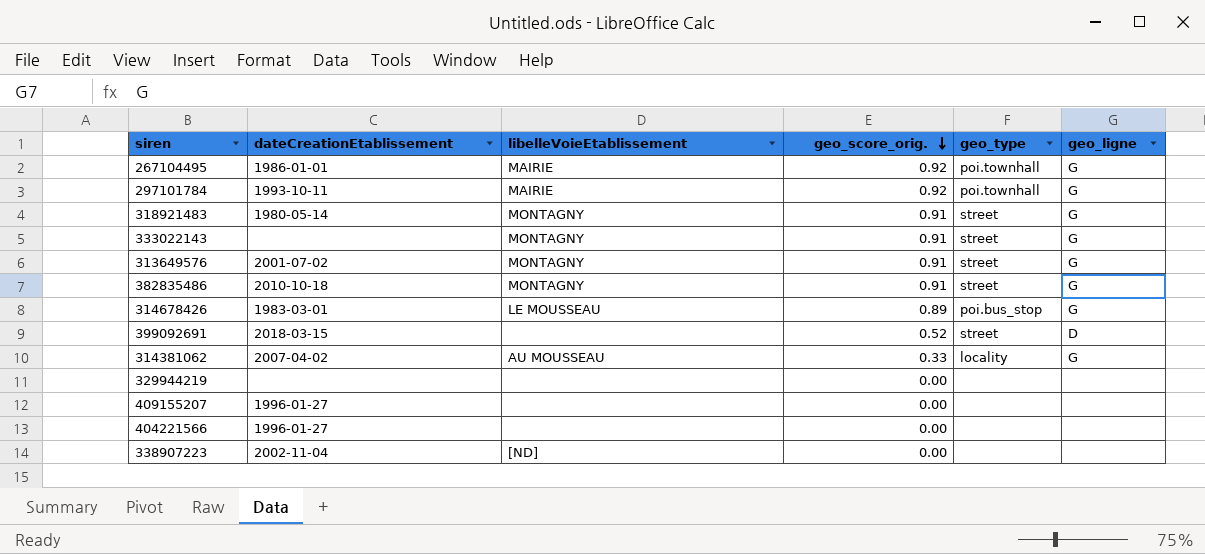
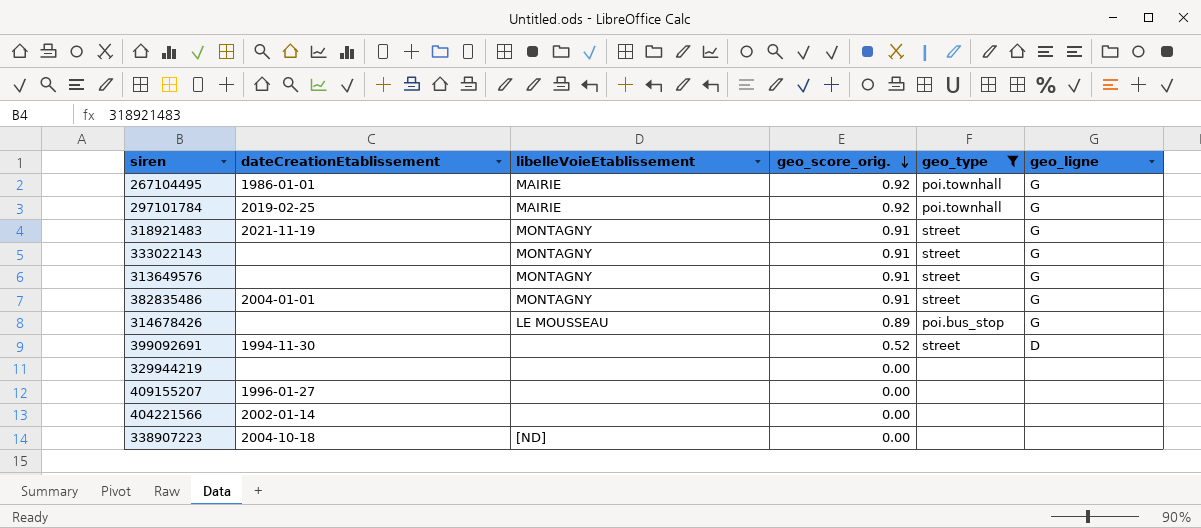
filter: none -> geo_type != locality
297101784 | dateCreationEtablissement: 1993-10-11 -> 2019-02-25
318921483 | dateCreationEtablissement: 1980-05-14 -> 2021-11-19
313649576 | dateCreationEtablissement: 2001-07-02 -> none
382835486 | dateCreationEtablissement: 2010-10-18 -> 2004-01-01
314678426 | dateCreationEtablissement: 1983-03-01 -> none
399092691 | dateCreationEtablissement: 2018-03-15 -> 1994-11-30
404221566 | dateCreationEtablissement: 1996-01-27 -> 2002-01-14
338907223 | dateCreationEtablissement: 2002-11-04 -> 2004-10-18

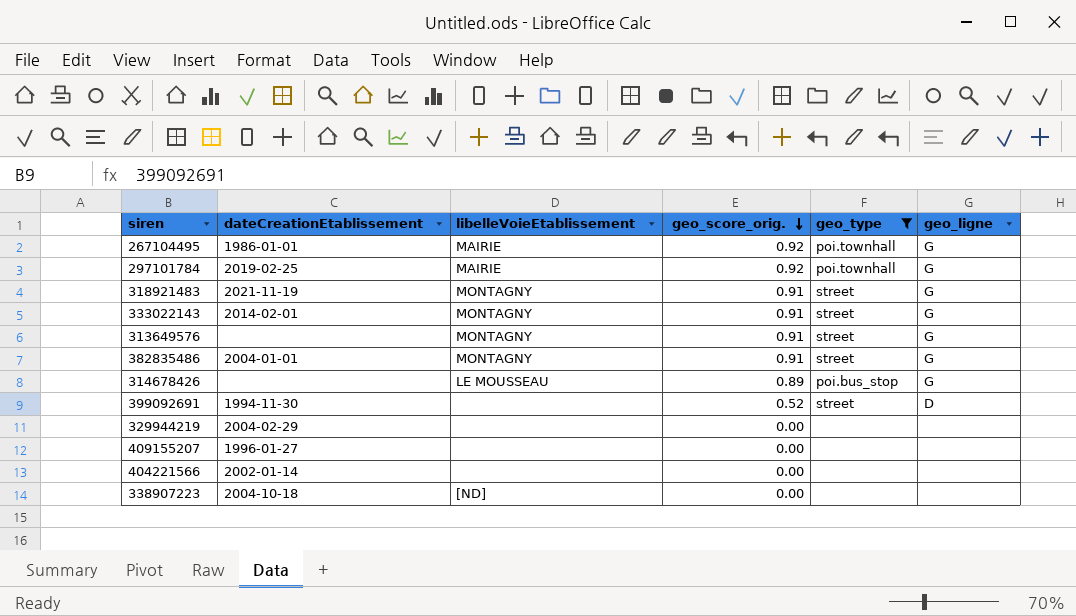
333022143 | dateCreationEtablissement: none -> 2014-02-01
329944219 | dateCreationEtablissement: none -> 2004-02-29

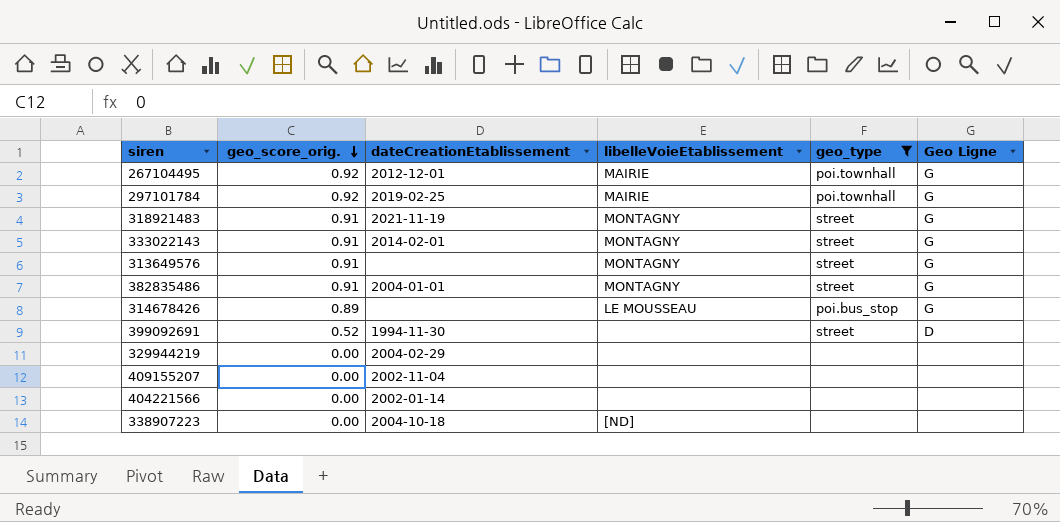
column geo_score_orig. | position: 4 -> 2
column name: geo_ligne -> Geo Ligne
267104495 | dateCreationEtablissement: 1986-01-01 -> 2012-12-01
409155207 | dateCreationEtablissement: 1996-01-27 -> 2002-11-04

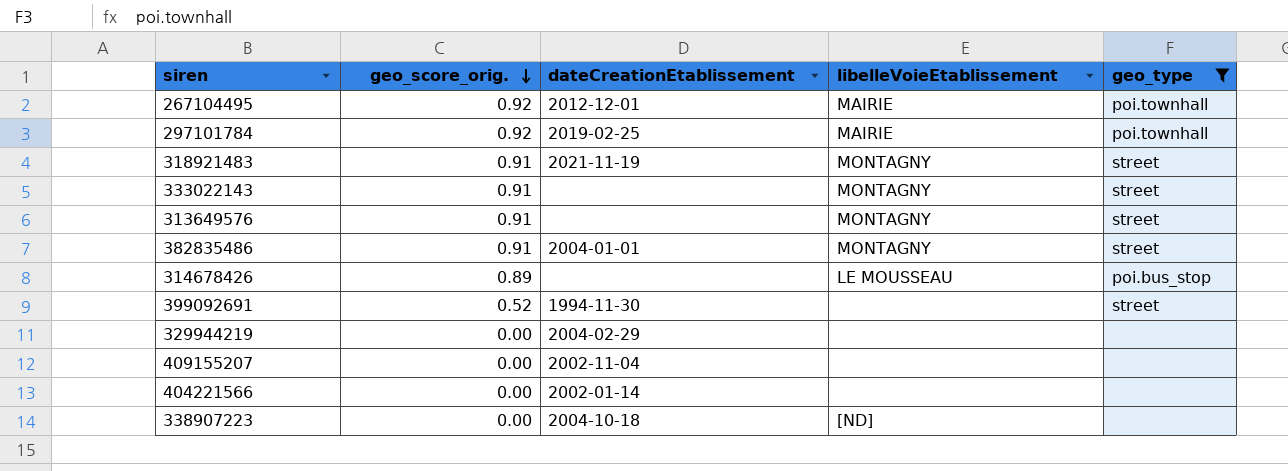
column Geo Ligne | position: 6 -> none
333022143 | dateCreationEtablissement: 2014-02-01 -> none

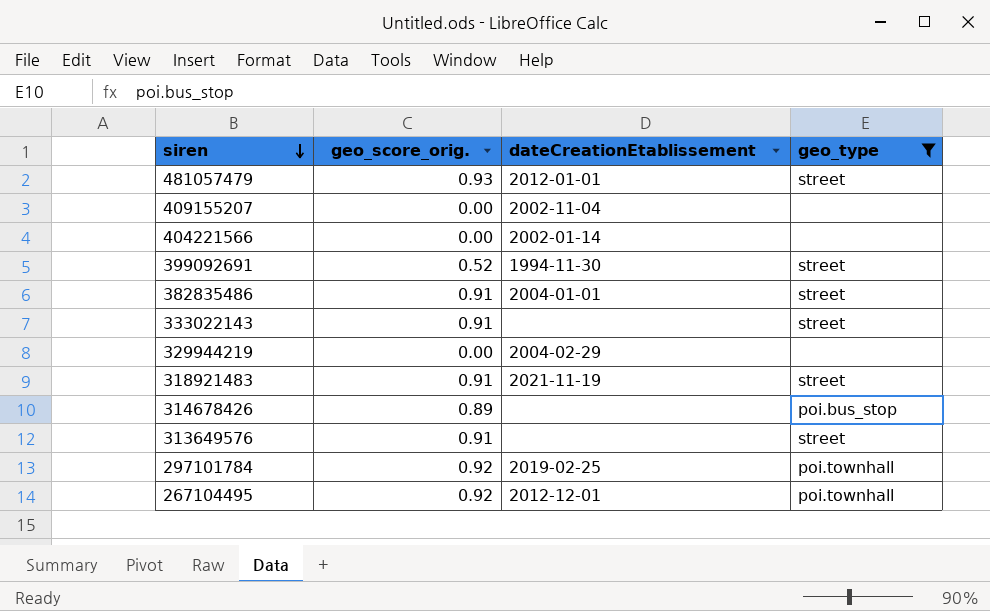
row order: geo_score_orig. descending -> siren descending
column libelleVoieEtablissement | position: 4 -> none
row 338907223: 0.00 | 2004-10-18 | [ND] | none -> none
row 481057479: none -> 0.93 | 2012-01-01 | street

